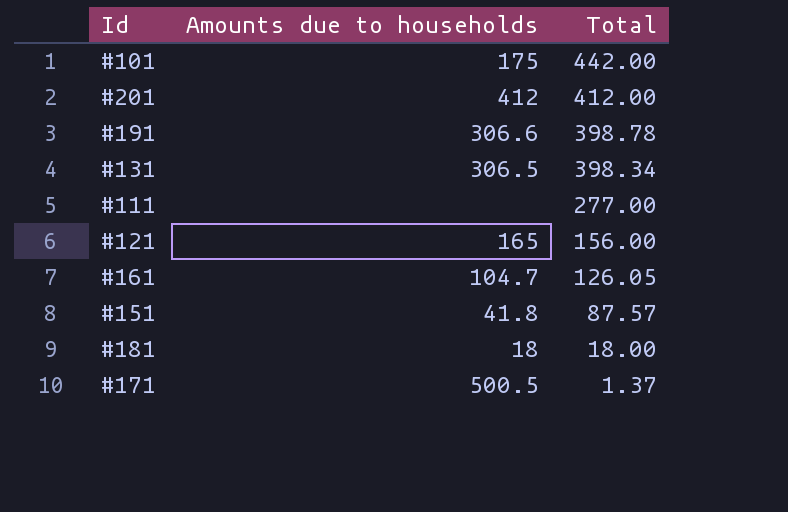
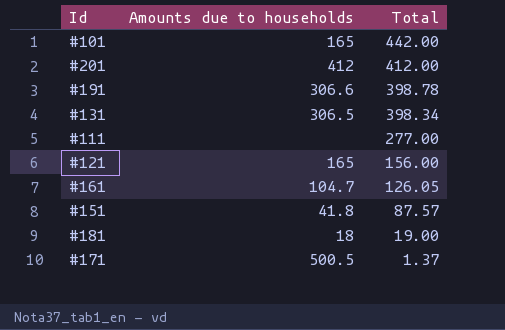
#101 | Amounts due to households: 175 -> 165
#181 | Total: 18.00 -> 19.00

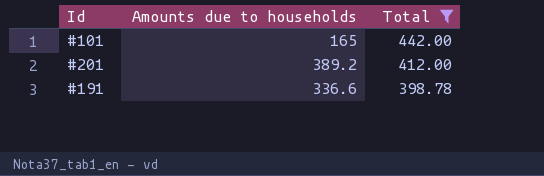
filter: none -> Total >= 398.78
#201 | Amounts due to households: 412 -> 389.2
#191 | Amounts due to households: 306.6 -> 336.6

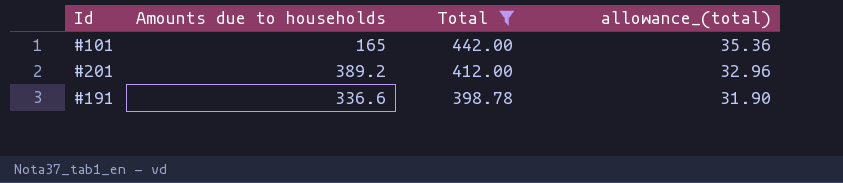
column allowance_(total) | formula: none -> [Total] * 0.08

